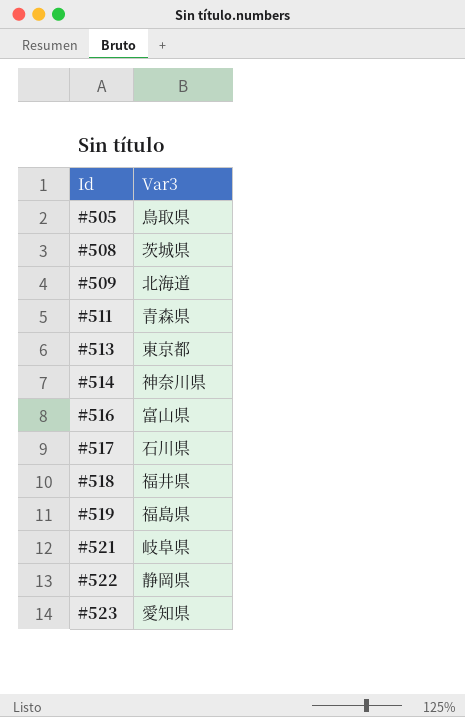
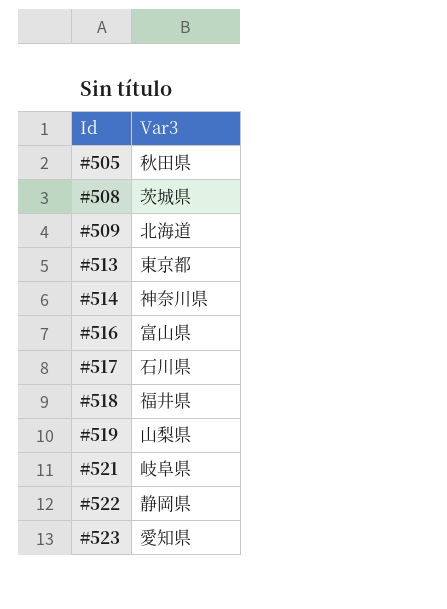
row #511: 青森県 -> none
#505 | Var3: 鳥取県 -> 秋田県
#519 | Var3: 福島県 -> 山梨県

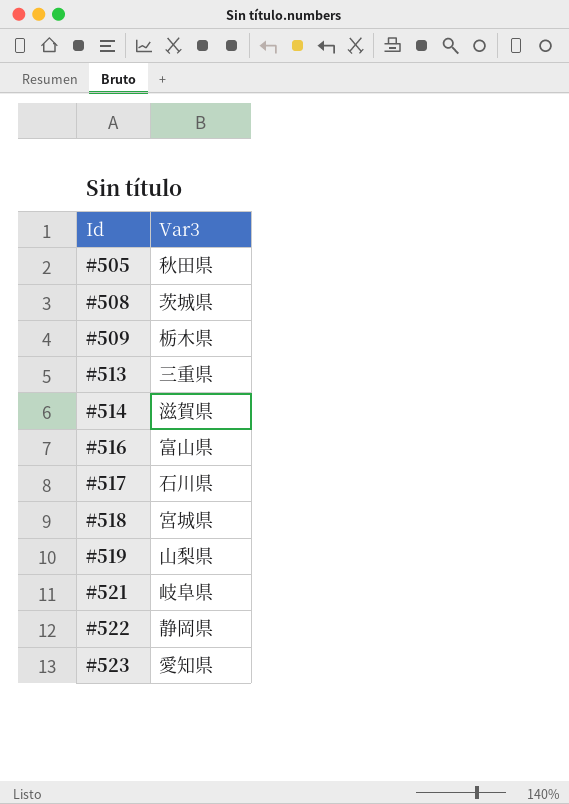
#509 | Var3: 北海道 -> 栃木県
#513 | Var3: 東京都 -> 三重県
#514 | Var3: 神奈川県 -> 滋賀県
#518 | Var3: 福井県 -> 宮城県

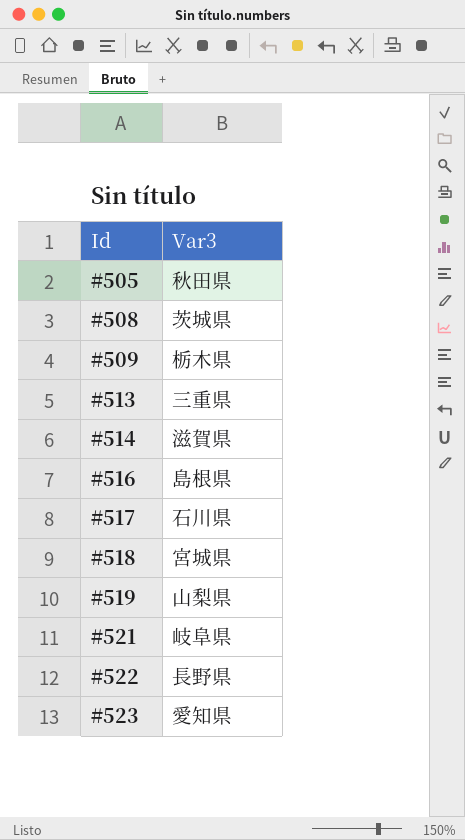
#516 | Var3: 富山県 -> 島根県
#522 | Var3: 静岡県 -> 長野県

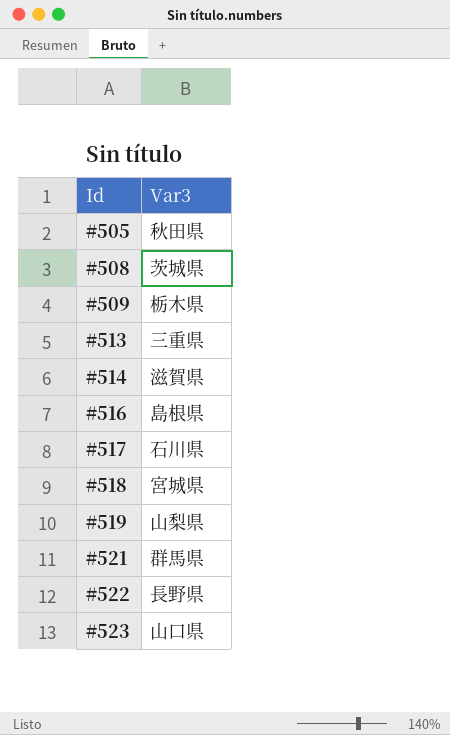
#521 | Var3: 岐阜県 -> 群馬県
#523 | Var3: 愛知県 -> 山口県

